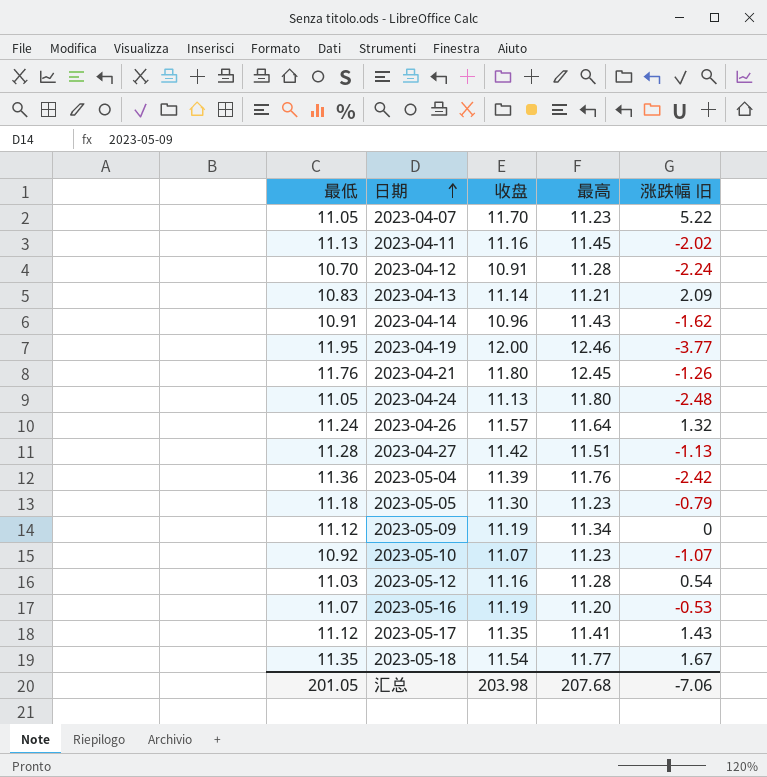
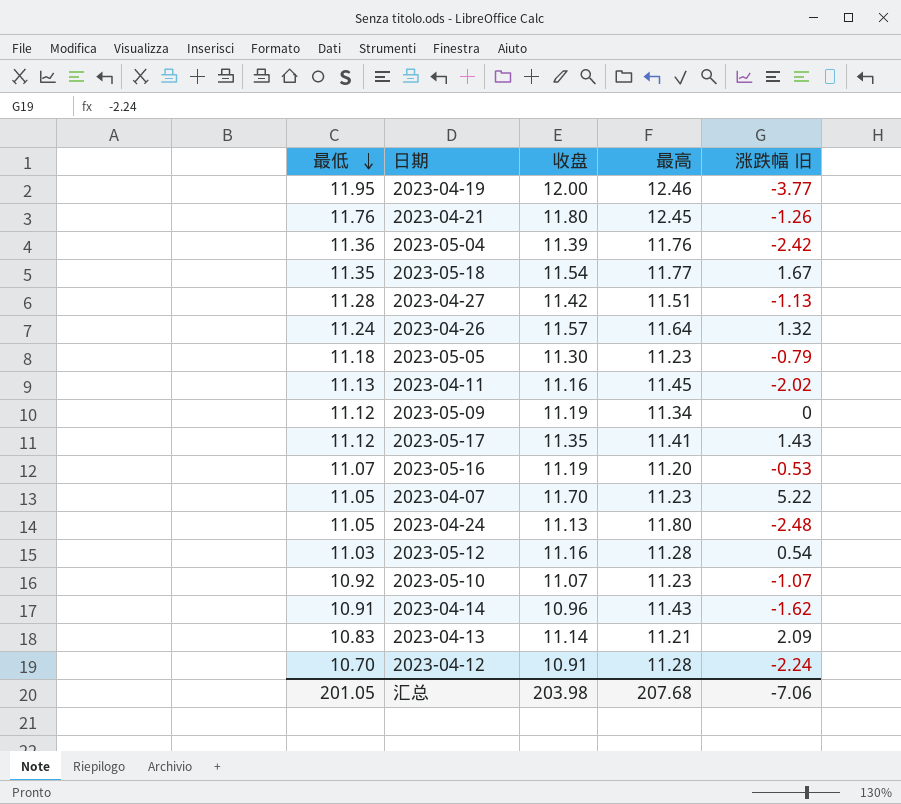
row order: 日期 ascending -> 最低 descending

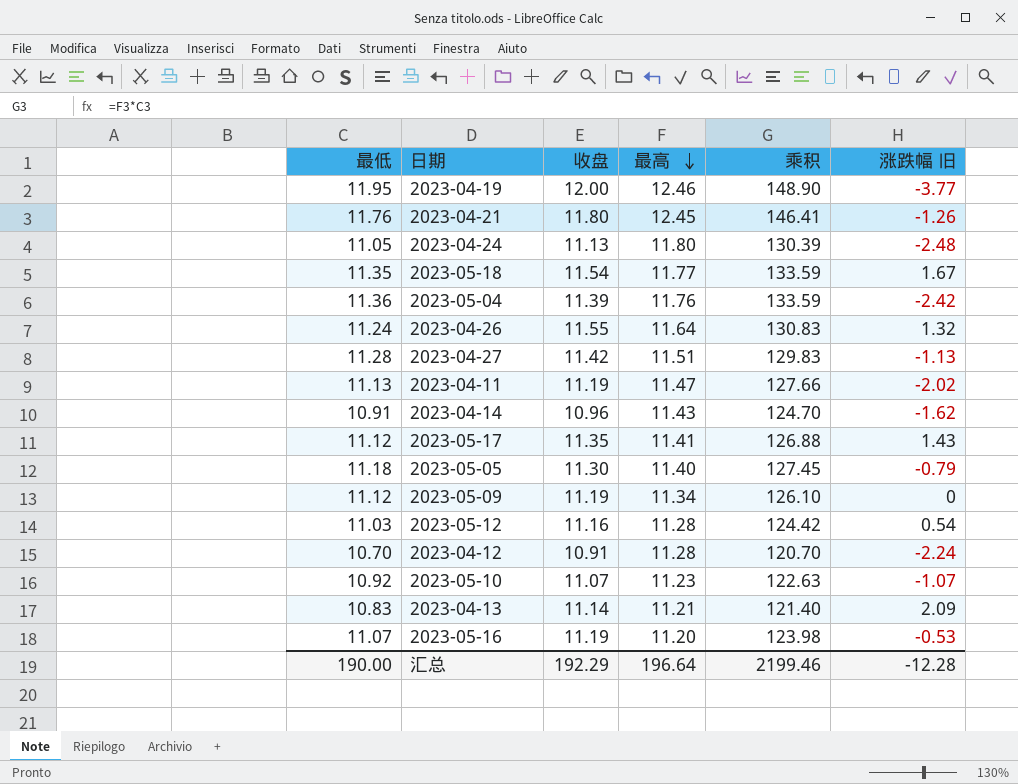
row order: 最低 descending -> 最高 descending
column 乘积 | formula: none -> [最低] * [最高]
row 2023-04-07: 11.05 | 11.70 | 11.23 | 5.22 -> none
2023-04-26 | 收盘: 11.57 -> 11.55
2023-04-11 | 收盘: 11.16 -> 11.19
2023-04-11 | 最高: 11.45 -> 11.47
2023-05-05 | 最高: 11.23 -> 11.40
汇总 | 最低: 201.05 -> 190.00
汇总 | 收盘: 203.98 -> 192.29
汇总 | 最高: 207.68 -> 196.64
汇总 | 涨跌幅 旧: -7.06 -> -12.28

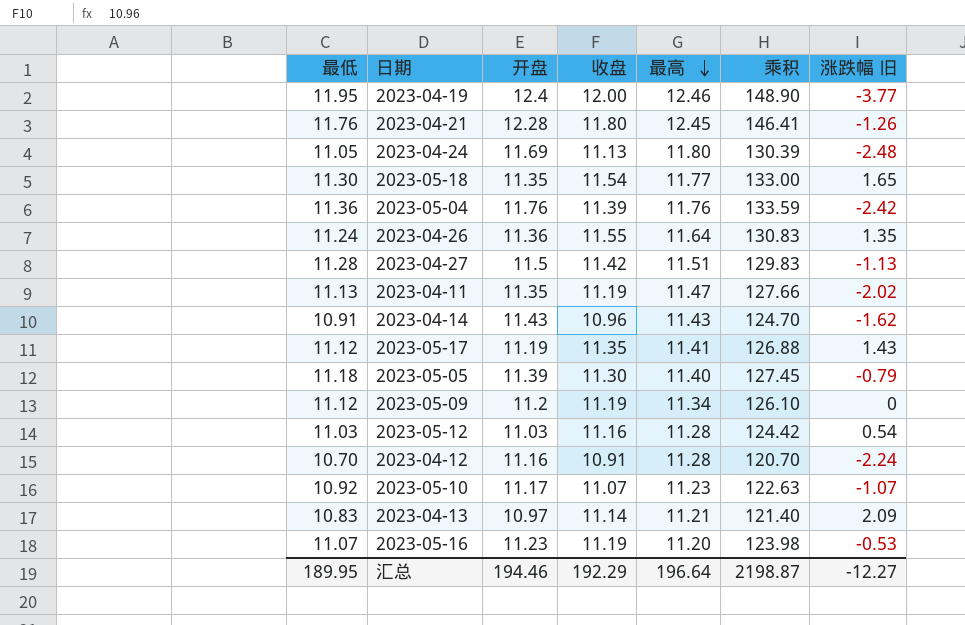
column 开盘 | position: none -> 3
2023-05-18 | 最低: 11.35 -> 11.30
2023-05-18 | 乘积: 133.59 -> 133.00
2023-05-18 | 涨跌幅 旧: 1.67 -> 1.65
2023-04-26 | 涨跌幅 旧: 1.32 -> 1.35
汇总 | 最低: 190.00 -> 189.95
汇总 | 乘积: 2199.46 -> 2198.87
汇总 | 涨跌幅 旧: -12.28 -> -12.27

